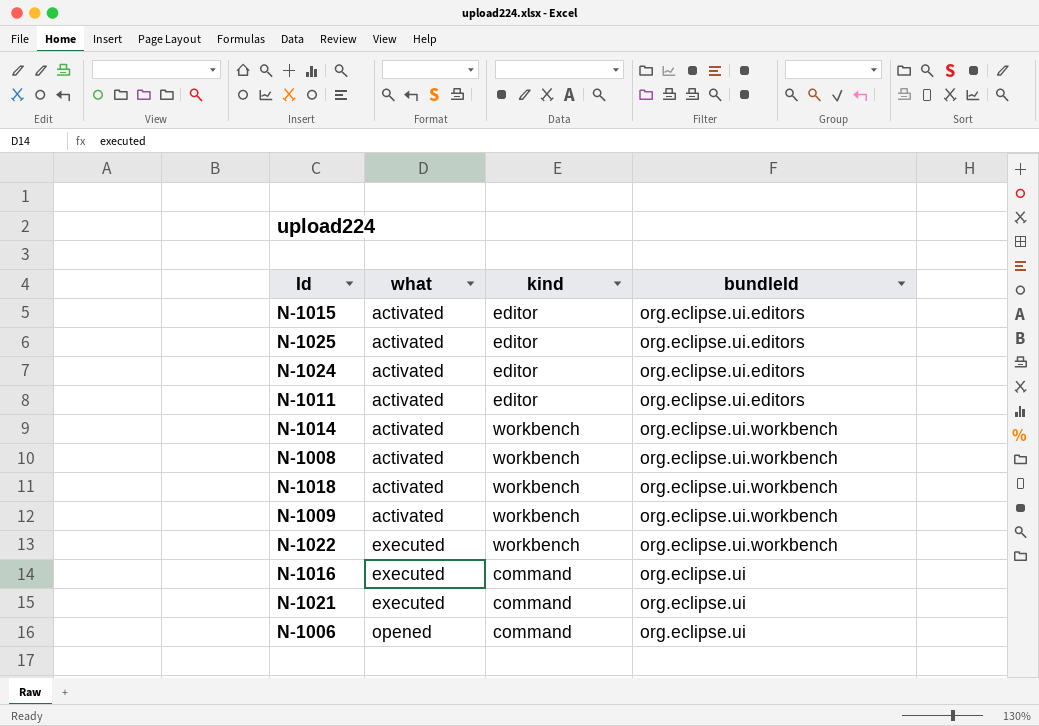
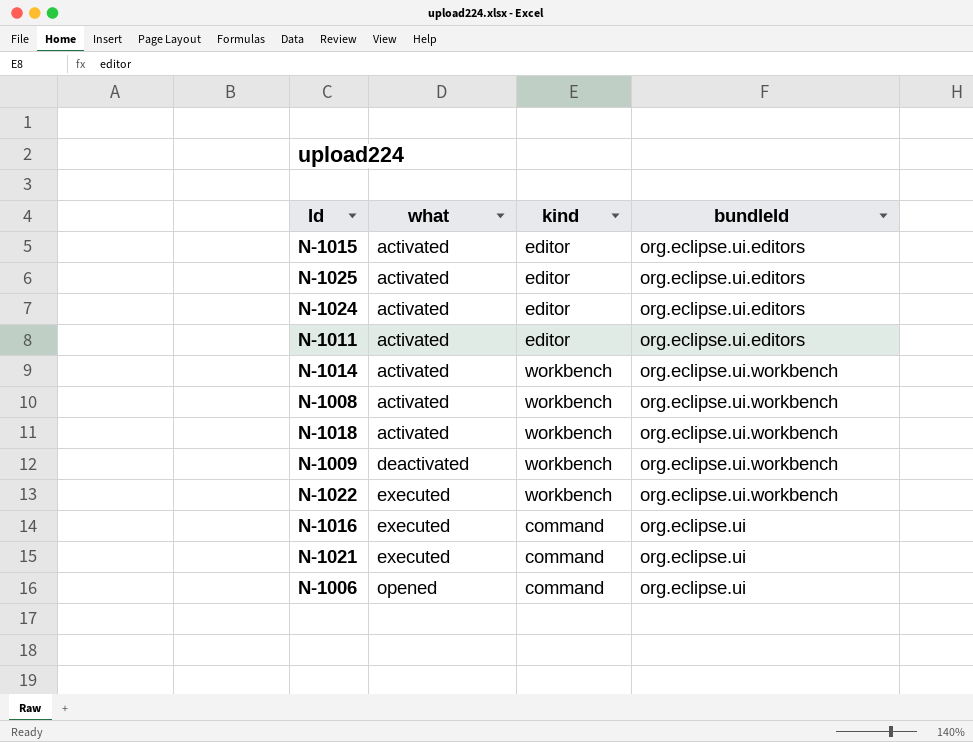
N-1009 | what: activated -> deactivated

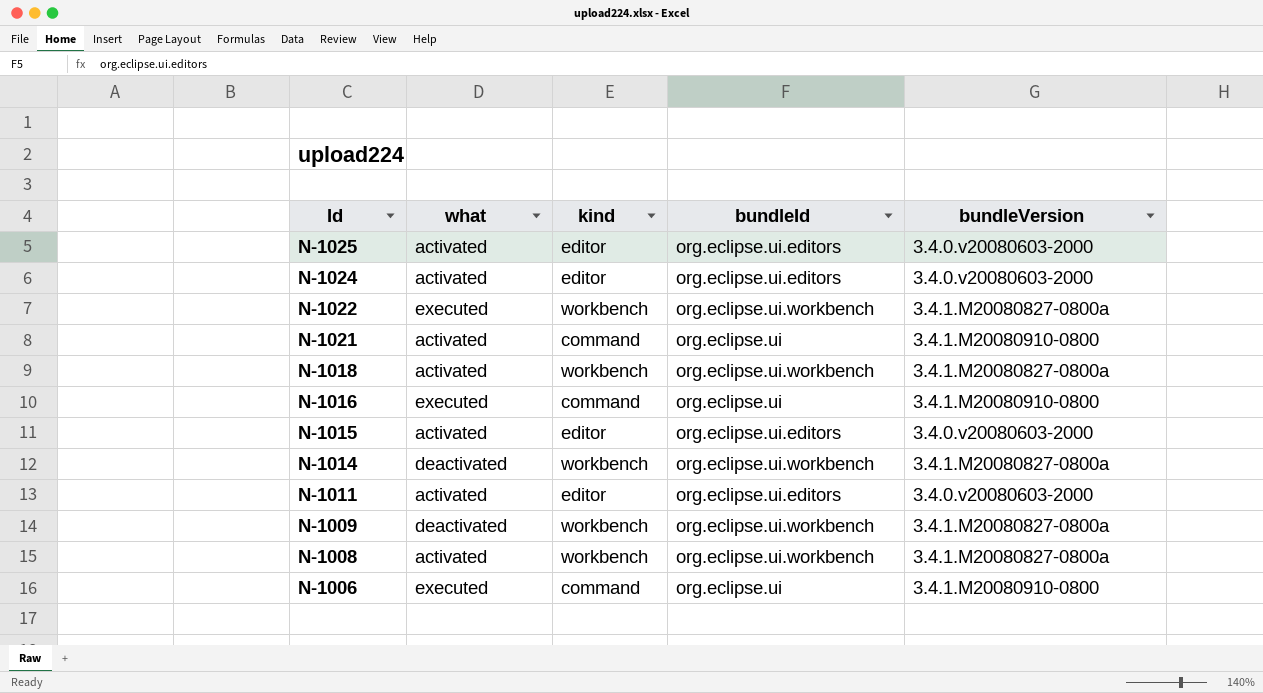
row order: what ascending -> Id descending
column bundleVersion | position: none -> 5
N-1021 | what: executed -> activated
N-1014 | what: activated -> deactivated
N-1006 | what: opened -> executed

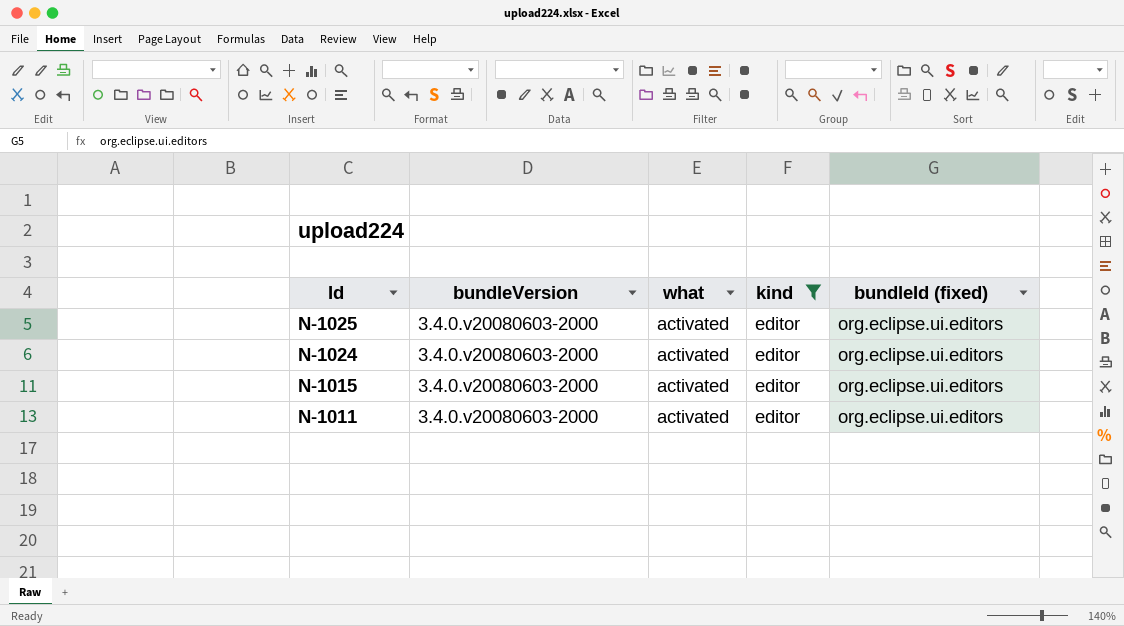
filter: none -> kind = editor
column bundleVersion | position: 5 -> 2
column name: bundleId -> bundleId (fixed)

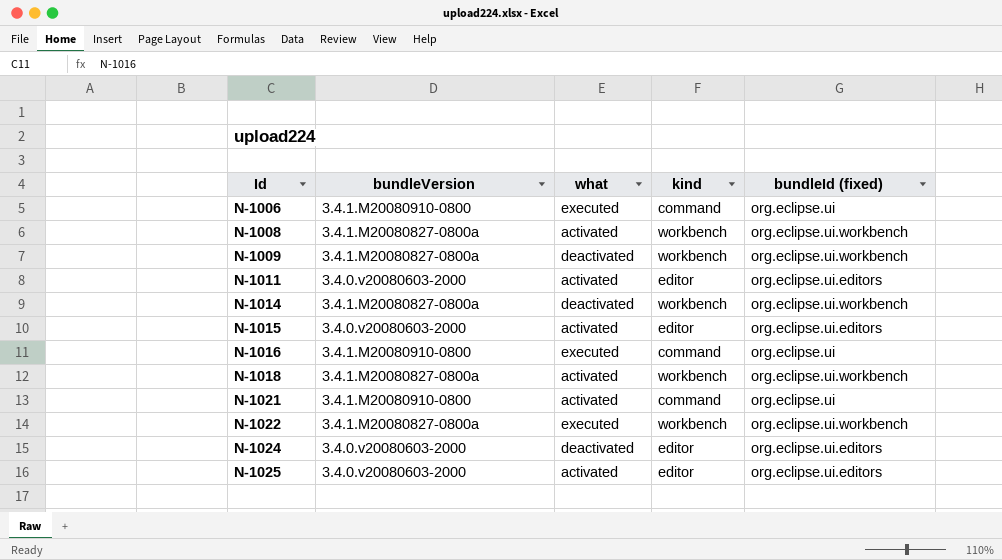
filter: kind = editor -> none
row order: Id descending -> Id ascending
N-1024 | what: activated -> deactivated

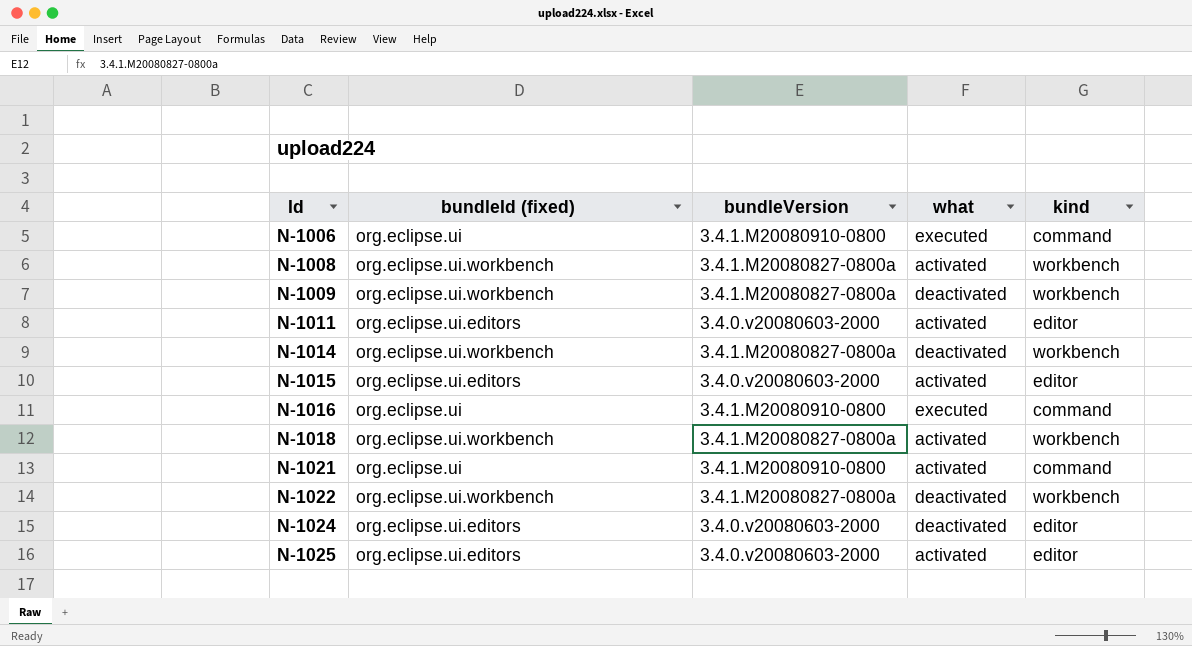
column bundleId (fixed) | position: 5 -> 2
N-1022 | what: executed -> deactivated

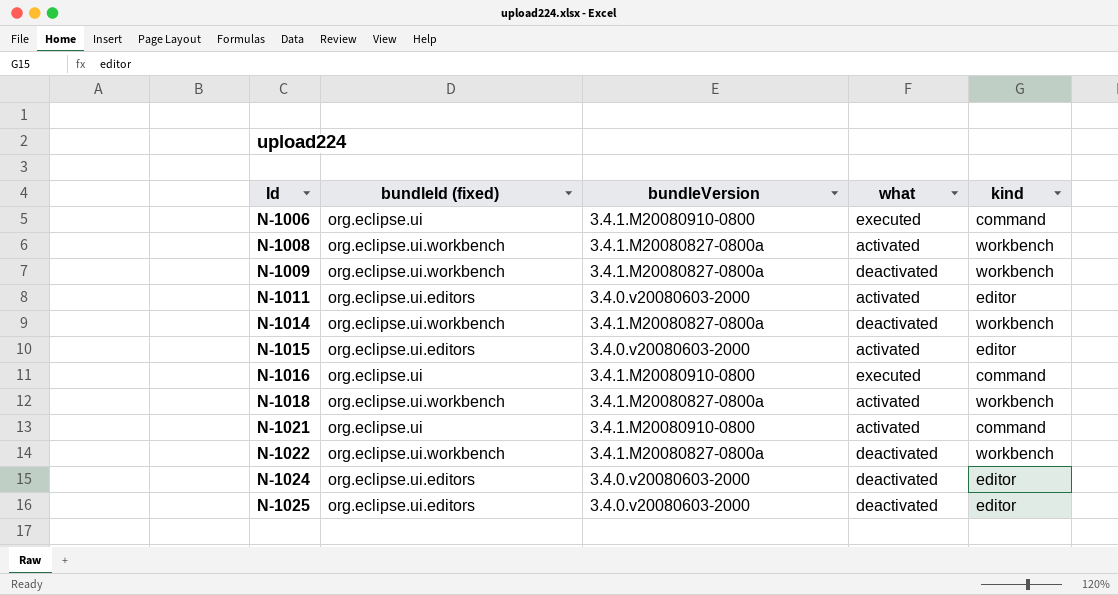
N-1025 | what: activated -> deactivated

